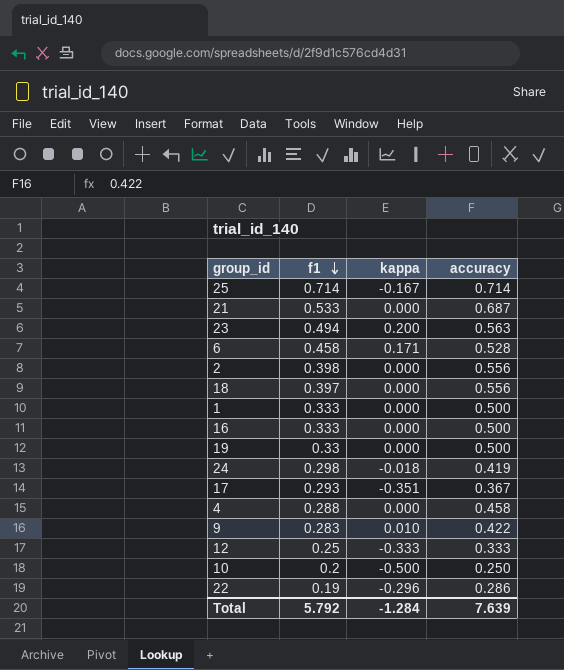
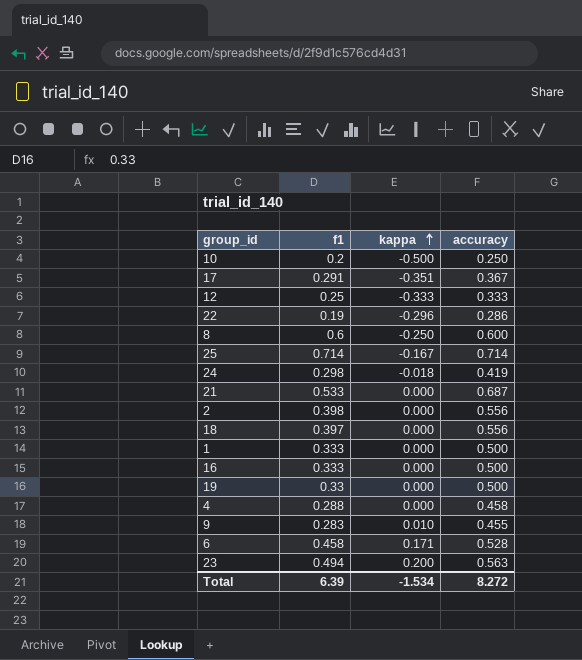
row order: f1 descending -> kappa ascending
17 | f1: 0.293 -> 0.291
row 8: none -> 0.6 | -0.250 | 0.600
9 | accuracy: 0.422 -> 0.455
Total | f1: 5.792 -> 6.39
Total | kappa: -1.284 -> -1.534
Total | accuracy: 7.639 -> 8.272

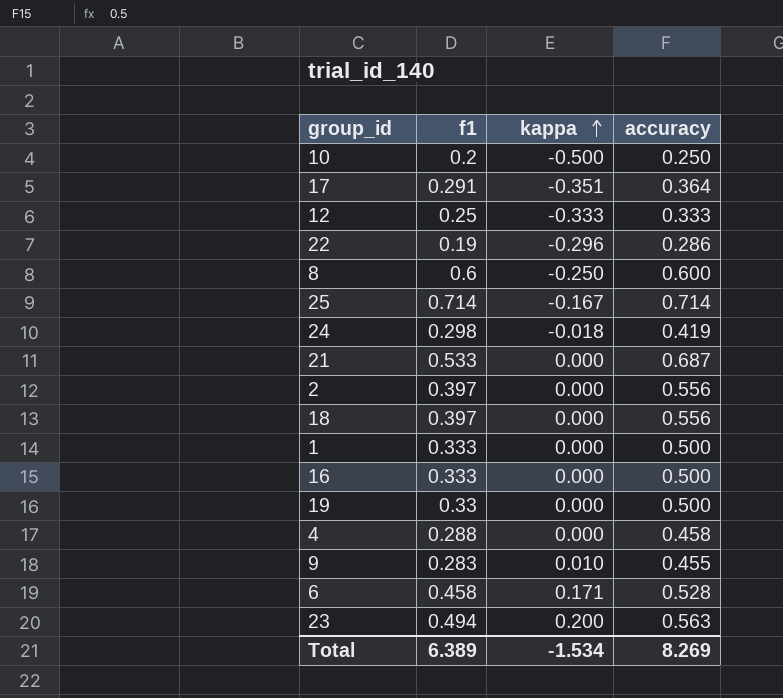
17 | accuracy: 0.367 -> 0.364
2 | f1: 0.398 -> 0.397
Total | f1: 6.39 -> 6.389
Total | accuracy: 8.272 -> 8.269

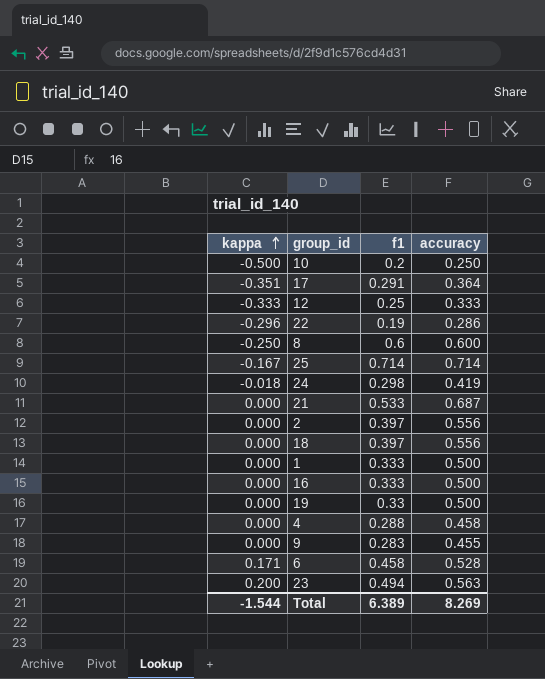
column kappa | position: 3 -> 1
9 | kappa: 0.010 -> 0.000
Total | kappa: -1.534 -> -1.544

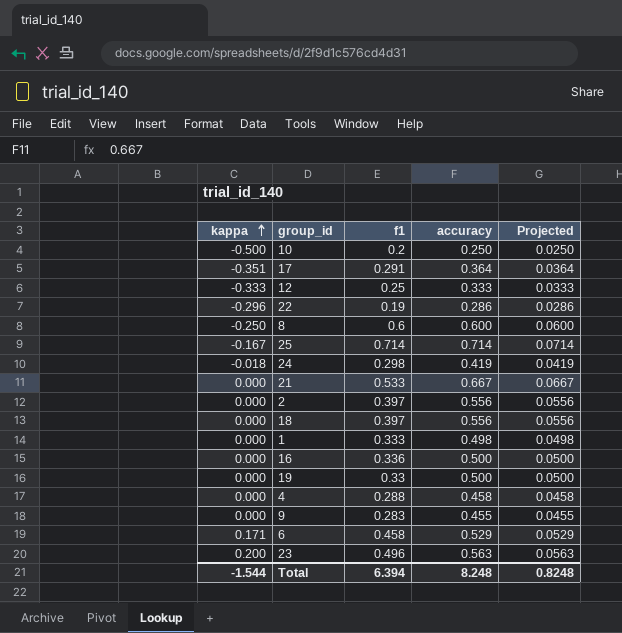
column Projected | formula: none -> [accuracy] * 0.1
21 | accuracy: 0.687 -> 0.667
1 | accuracy: 0.500 -> 0.498
16 | f1: 0.333 -> 0.336
6 | accuracy: 0.528 -> 0.529
23 | f1: 0.494 -> 0.496
Total | f1: 6.389 -> 6.394
Total | accuracy: 8.269 -> 8.248

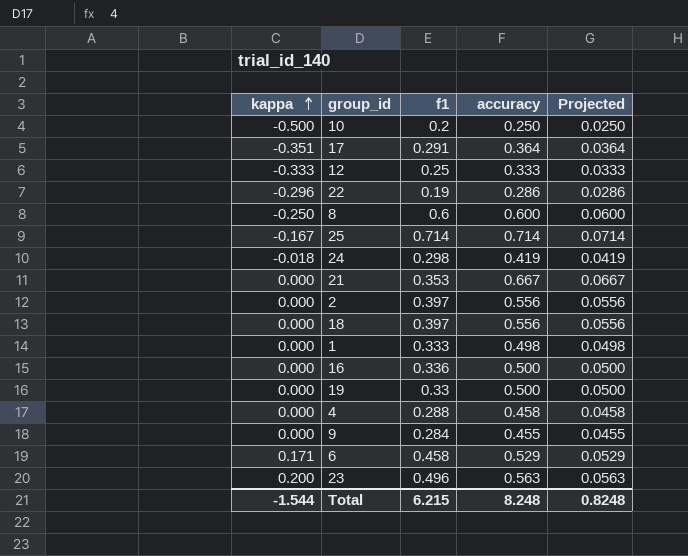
21 | f1: 0.533 -> 0.353
9 | f1: 0.283 -> 0.284
Total | f1: 6.394 -> 6.215

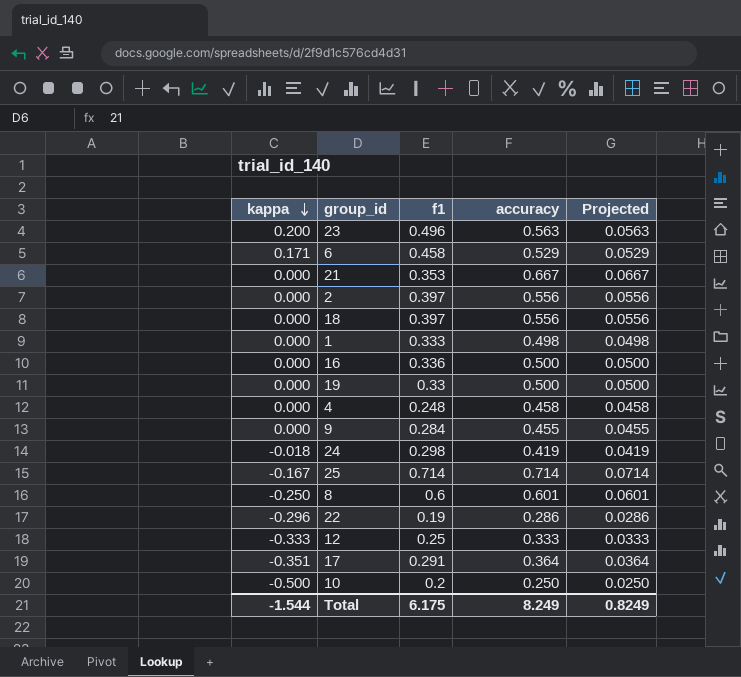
row order: kappa ascending -> kappa descending
4 | f1: 0.288 -> 0.248
8 | accuracy: 0.600 -> 0.601
8 | Projected: 0.0600 -> 0.0601
Total | f1: 6.215 -> 6.175
Total | accuracy: 8.248 -> 8.249
Total | Projected: 0.8248 -> 0.8249

